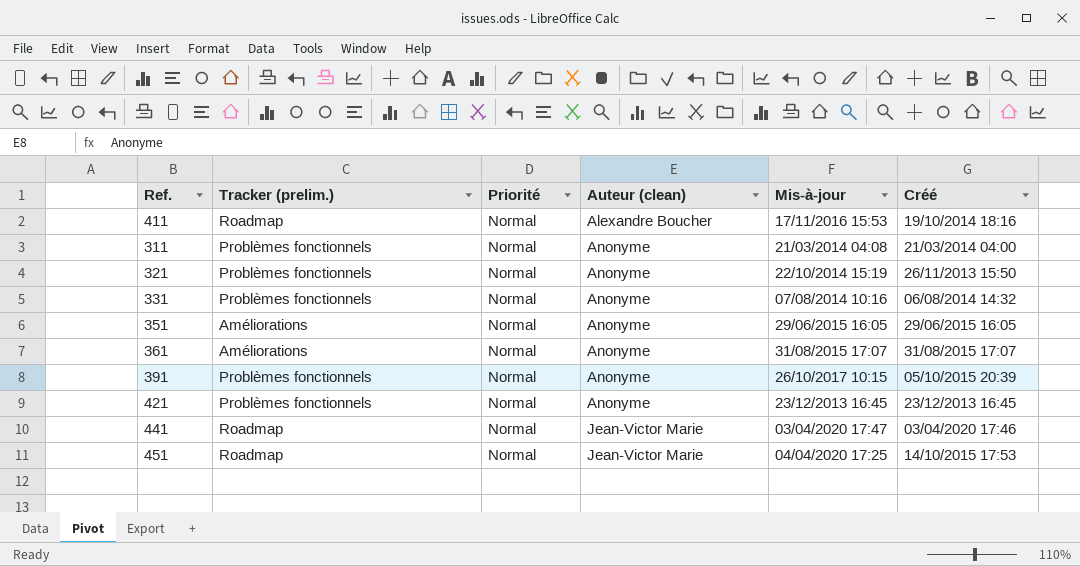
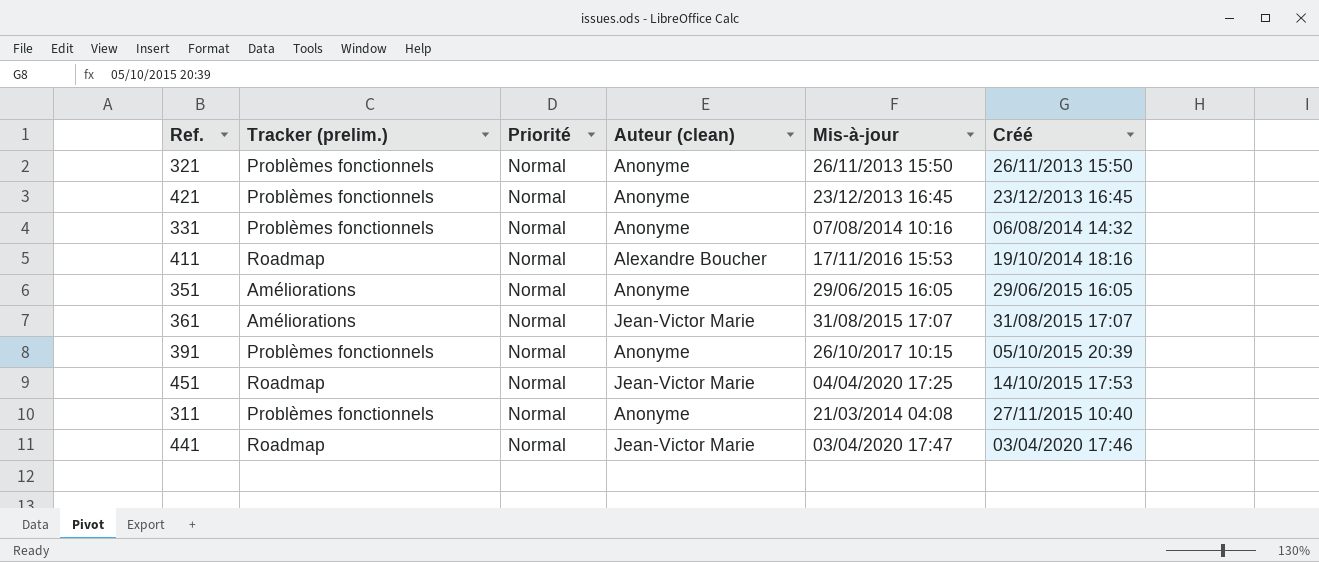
row order: Auteur (clean) ascending -> Créé ascending
321 | Mis-à-jour: 22/10/2014 15:19 -> 26/11/2013 15:50
361 | Auteur (clean): Anonyme -> Jean-Victor Marie
311 | Créé: 21/03/2014 04:00 -> 27/11/2015 10:40

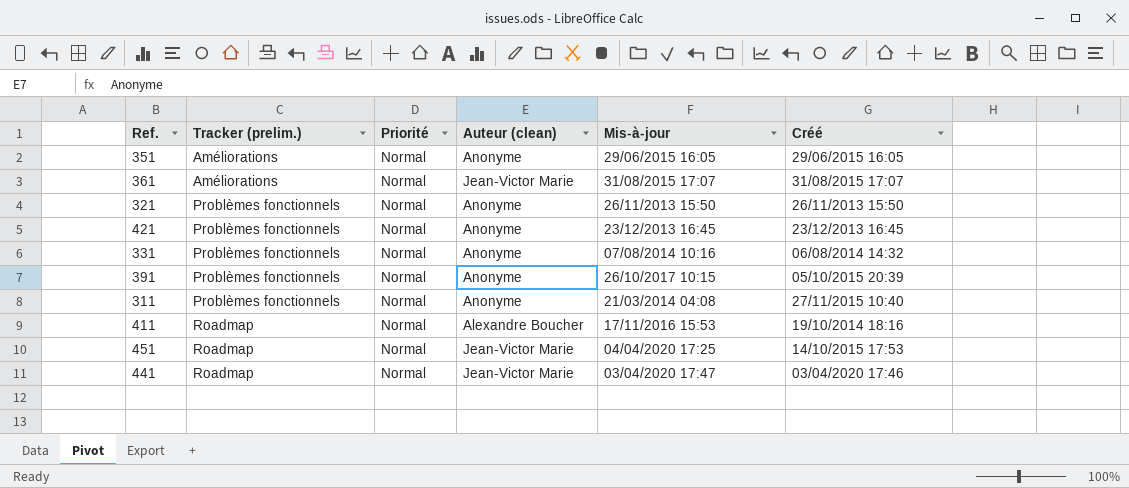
row order: Créé ascending -> Tracker (prelim.) ascending

